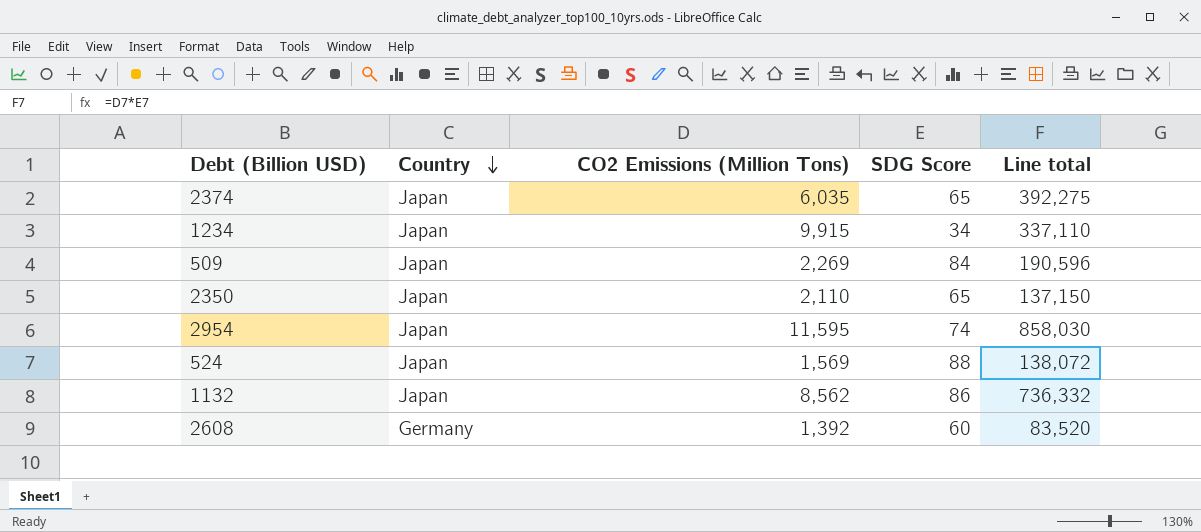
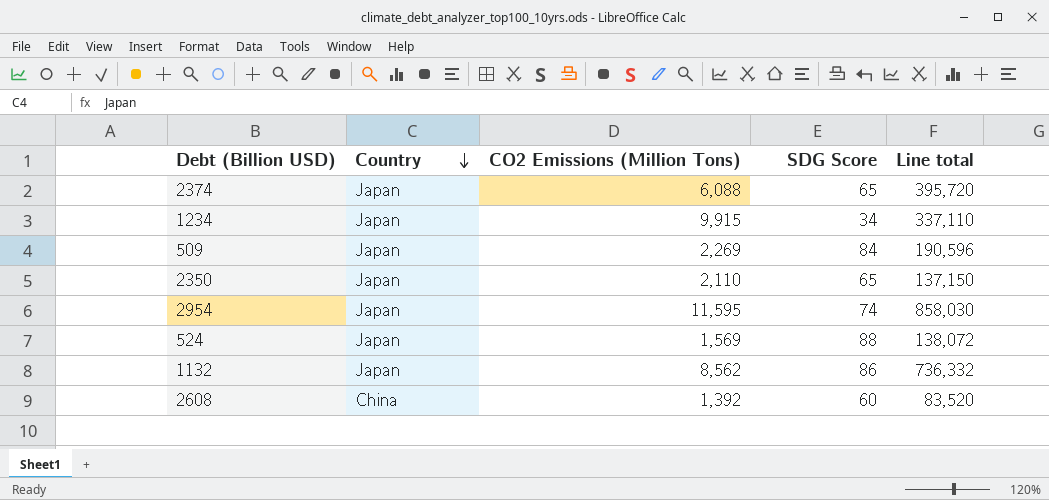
2374 | CO2 Emissions (Million Tons): 6,035 -> 6,088
2374 | Line total: 392,275 -> 395,720
2608 | Country: Germany -> China

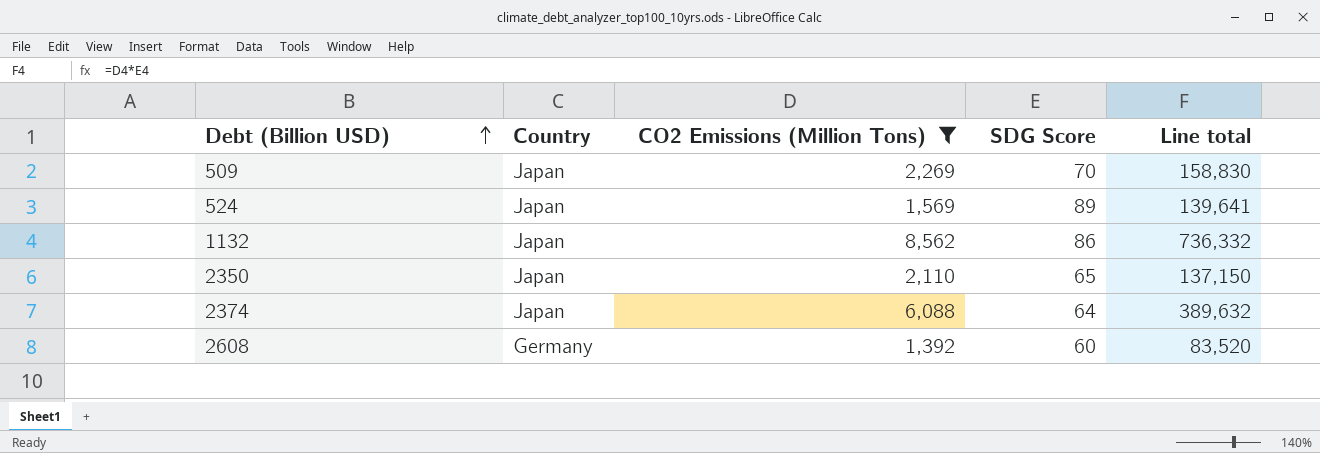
filter: none -> CO2 Emissions (Million Tons) <= 8,562
row order: Country descending -> Debt (Billion USD) ascending
509 | SDG Score: 84 -> 70
509 | Line total: 190,596 -> 158,830
524 | SDG Score: 88 -> 89
524 | Line total: 138,072 -> 139,641
2374 | SDG Score: 65 -> 64
2374 | Line total: 395,720 -> 389,632
2608 | Country: China -> Germany

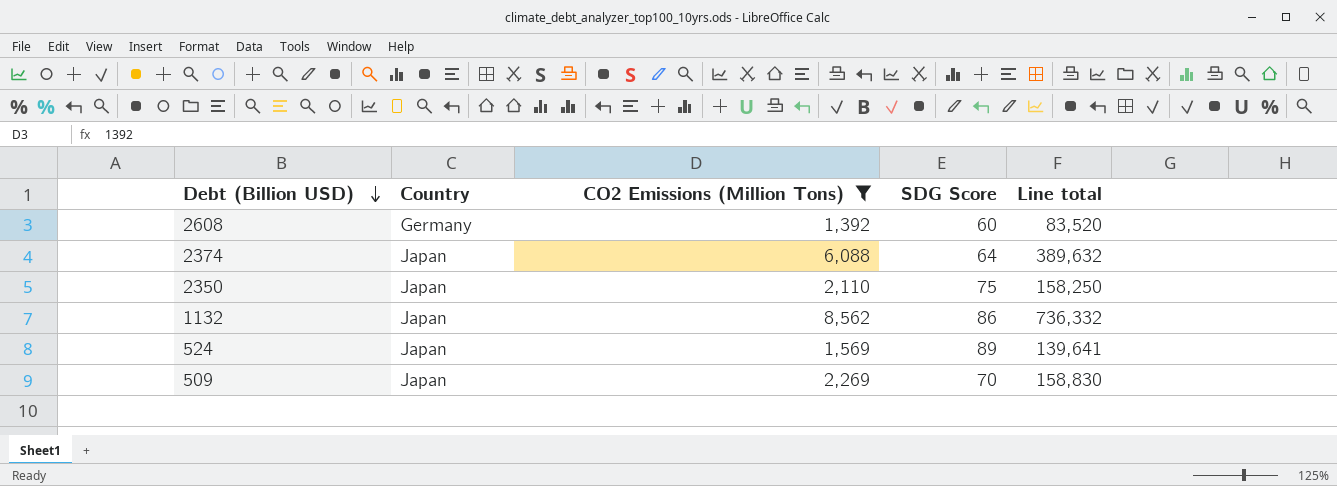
row order: Debt (Billion USD) ascending -> Debt (Billion USD) descending
2350 | SDG Score: 65 -> 75
2350 | Line total: 137,150 -> 158,250

